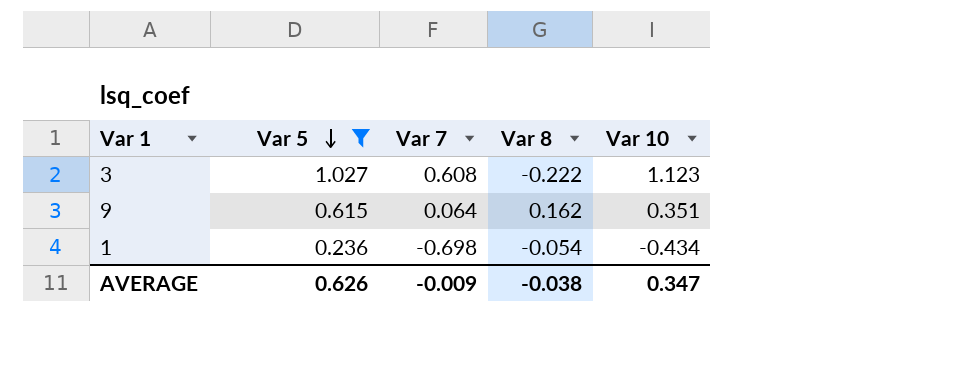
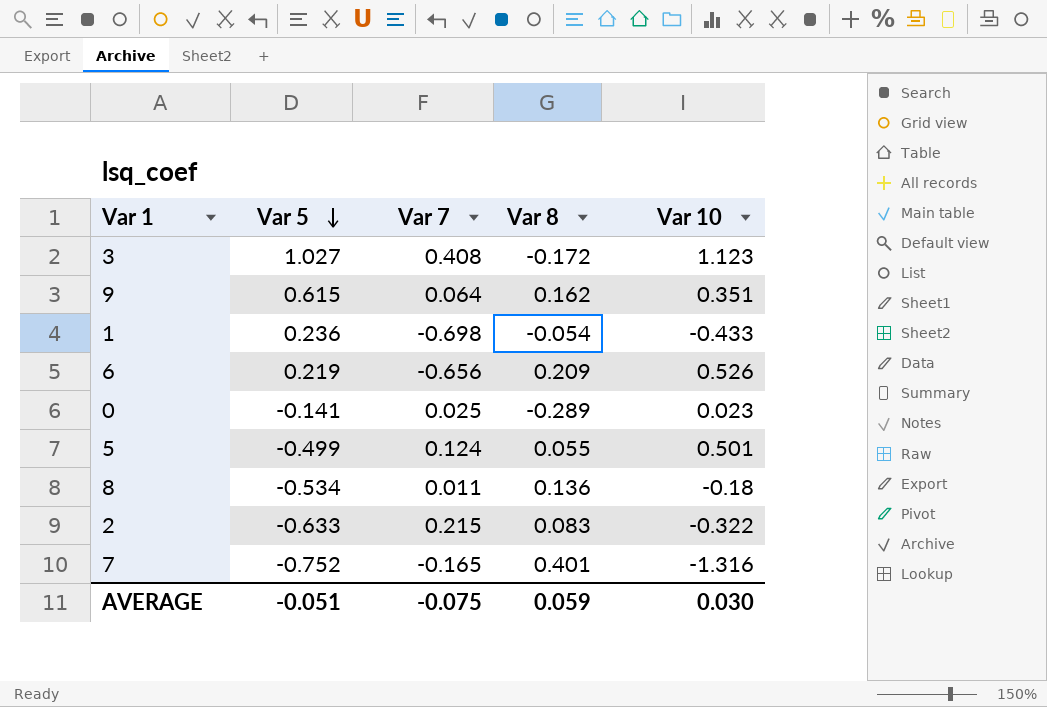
filter: Var 5 >= 0.236 -> none
3 | Var 7: 0.608 -> 0.408
3 | Var 8: -0.222 -> -0.172
1 | Var 10: -0.434 -> -0.433
AVERAGE | Var 5: 0.626 -> -0.051
AVERAGE | Var 7: -0.009 -> -0.075
AVERAGE | Var 8: -0.038 -> 0.059
AVERAGE | Var 10: 0.347 -> 0.030

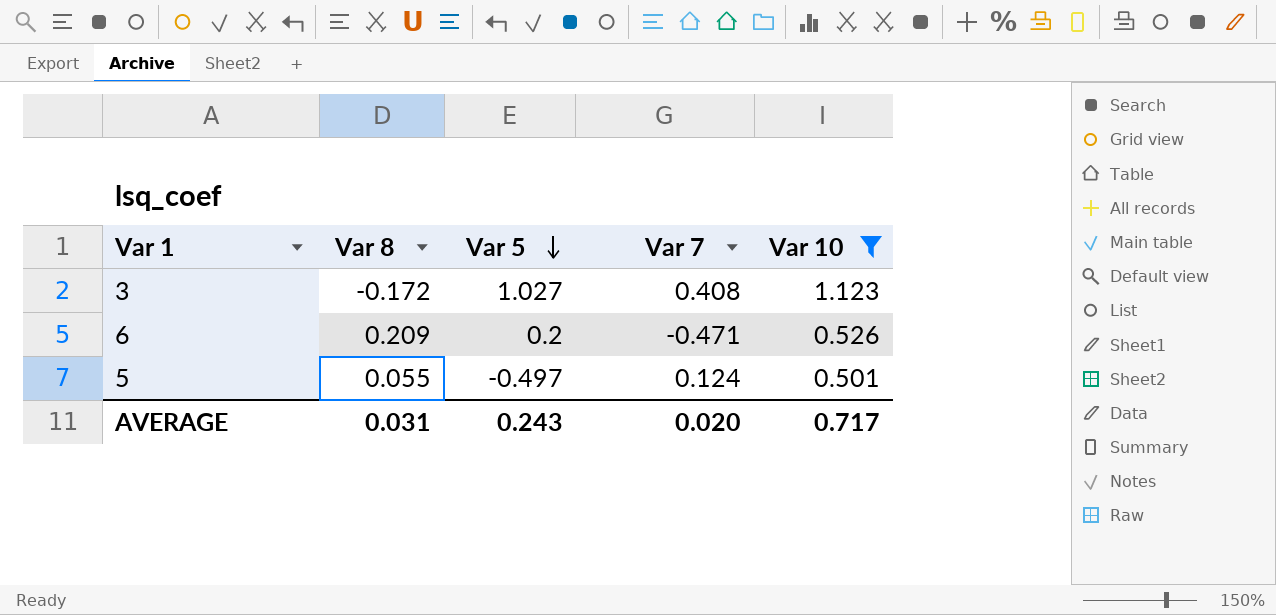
filter: none -> Var 10 >= 0.501
column Var 8 | position: 4 -> 2
6 | Var 5: 0.219 -> 0.2
6 | Var 7: -0.656 -> -0.471
5 | Var 5: -0.499 -> -0.497
AVERAGE | Var 8: 0.059 -> 0.031
AVERAGE | Var 5: -0.051 -> 0.243
AVERAGE | Var 7: -0.075 -> 0.020
AVERAGE | Var 10: 0.030 -> 0.717

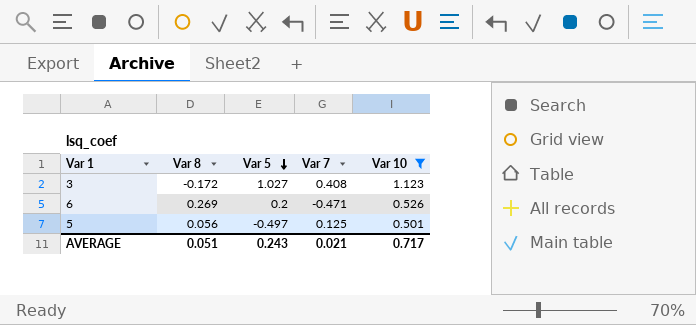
6 | Var 8: 0.209 -> 0.269
5 | Var 8: 0.055 -> 0.056
5 | Var 7: 0.124 -> 0.125
AVERAGE | Var 8: 0.031 -> 0.051
AVERAGE | Var 7: 0.020 -> 0.021

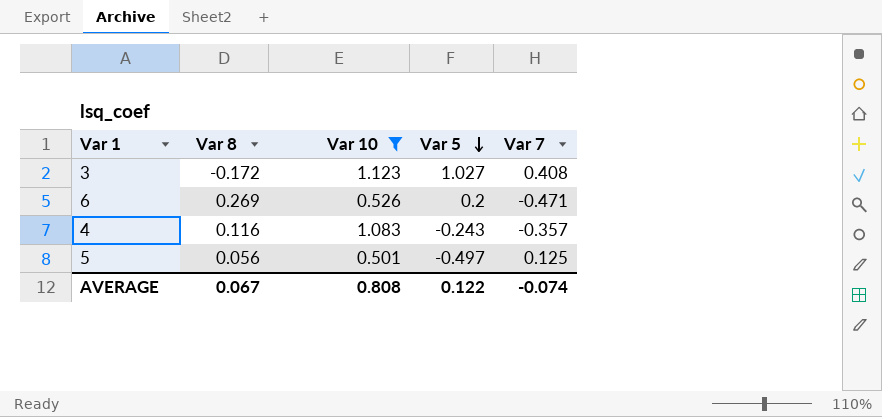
column Var 10 | position: 5 -> 3
row 4: none -> 0.116 | 1.083 | -0.243 | -0.357
AVERAGE | Var 8: 0.051 -> 0.067
AVERAGE | Var 10: 0.717 -> 0.808
AVERAGE | Var 5: 0.243 -> 0.122
AVERAGE | Var 7: 0.021 -> -0.074

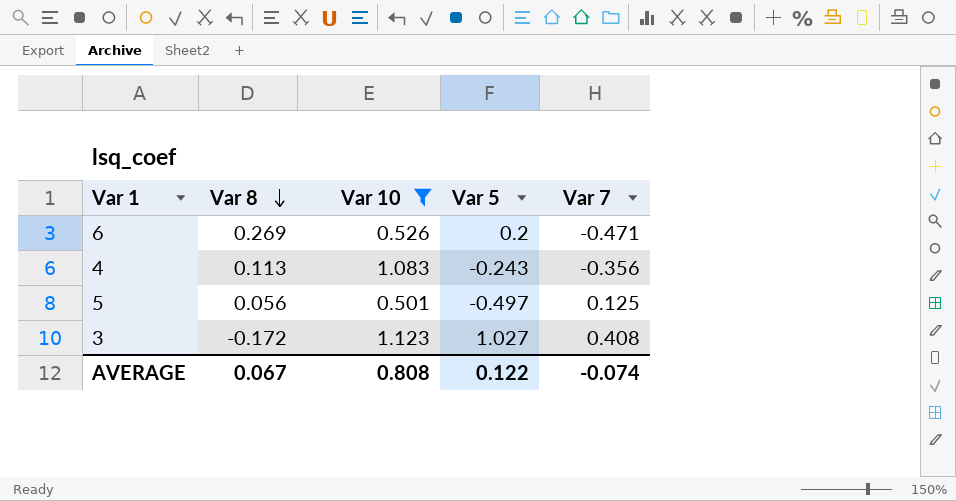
row order: Var 5 descending -> Var 8 descending
4 | Var 8: 0.116 -> 0.113
4 | Var 7: -0.357 -> -0.356

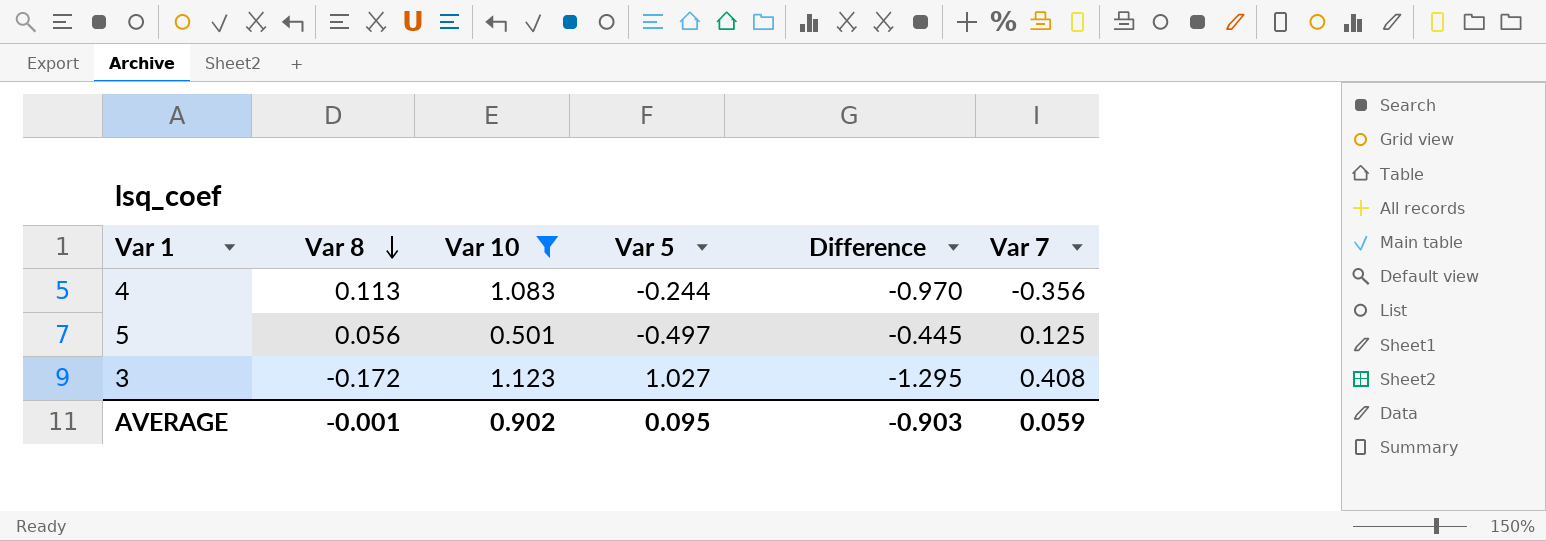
column Difference | formula: none -> [Var 8] - [Var 10]
row 6: 0.269 | 0.526 | 0.2 | -0.471 -> none
4 | Var 5: -0.243 -> -0.244
AVERAGE | Var 8: 0.067 -> -0.001
AVERAGE | Var 10: 0.808 -> 0.902
AVERAGE | Var 5: 0.122 -> 0.095
AVERAGE | Var 7: -0.074 -> 0.059

